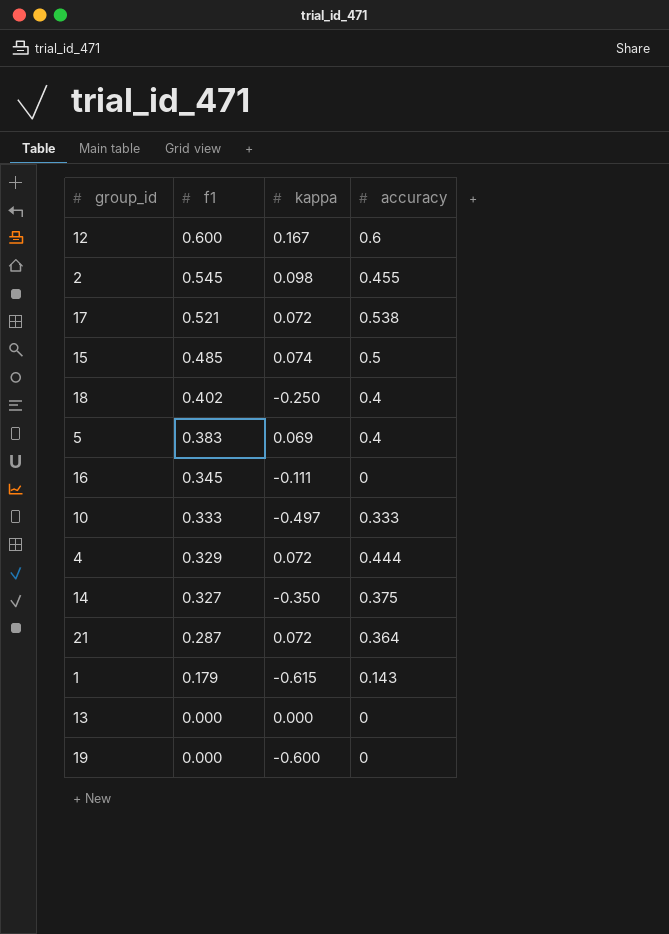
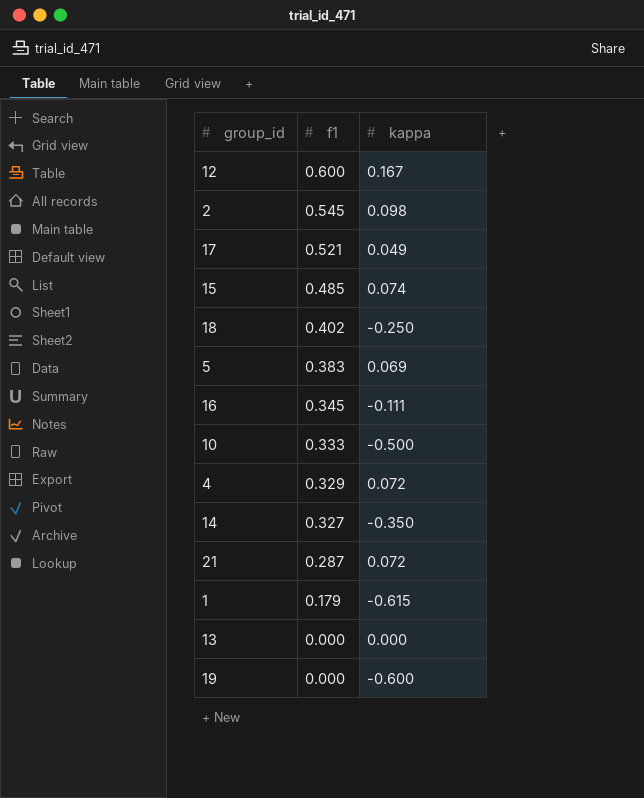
column accuracy | position: 4 -> none
17 | kappa: 0.072 -> 0.049
10 | kappa: -0.497 -> -0.500

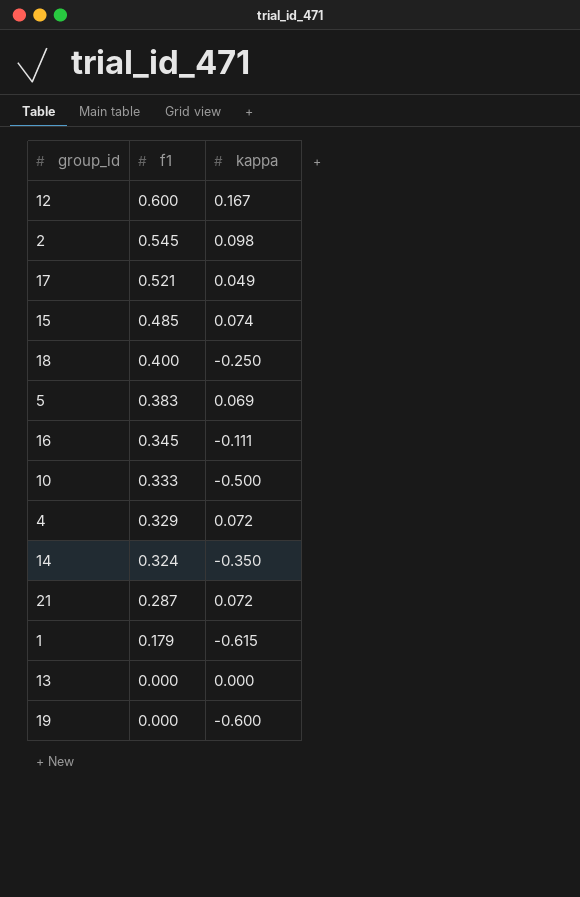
18 | f1: 0.402 -> 0.400
14 | f1: 0.327 -> 0.324

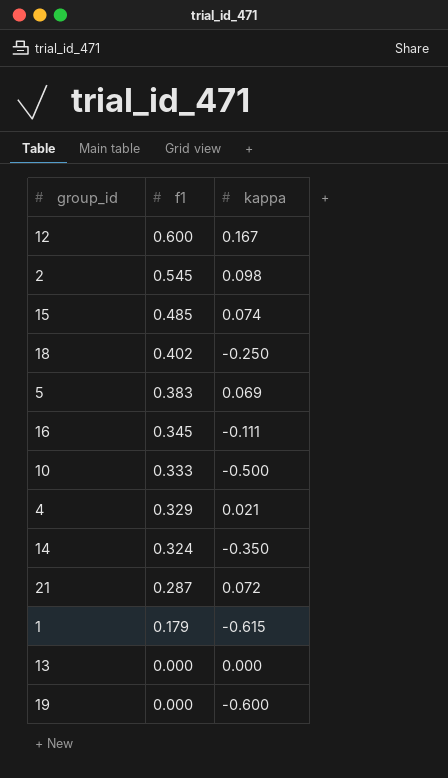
row 17: 0.521 | 0.049 -> none
18 | f1: 0.400 -> 0.402
4 | kappa: 0.072 -> 0.021

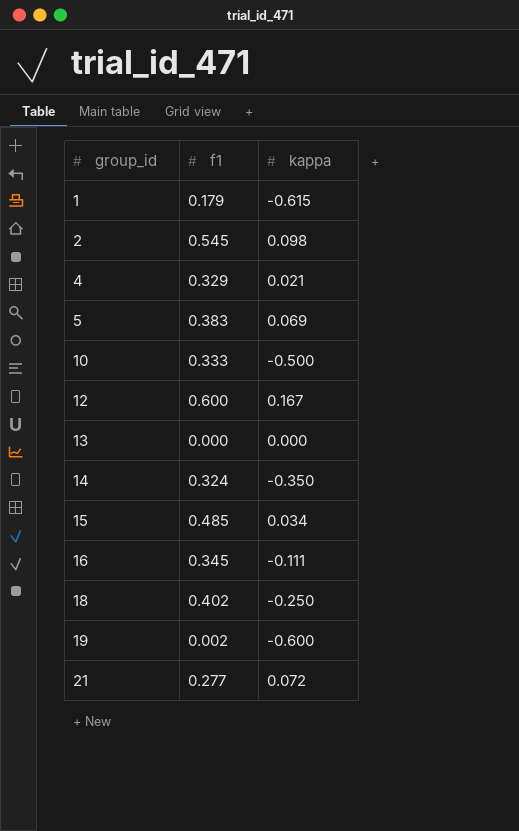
row order: f1 descending -> group_id ascending
15 | kappa: 0.074 -> 0.034
19 | f1: 0.000 -> 0.002
21 | f1: 0.287 -> 0.277

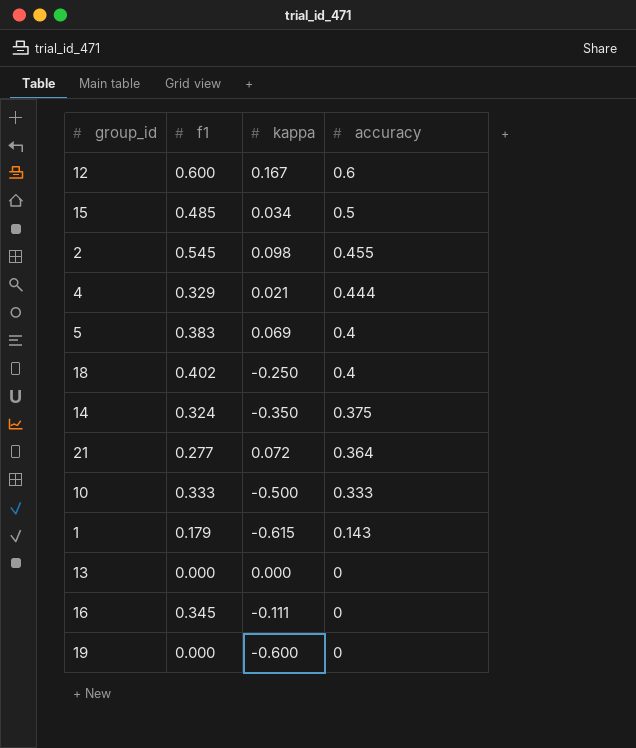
row order: group_id ascending -> accuracy descending
column accuracy | position: none -> 4
19 | f1: 0.002 -> 0.000

